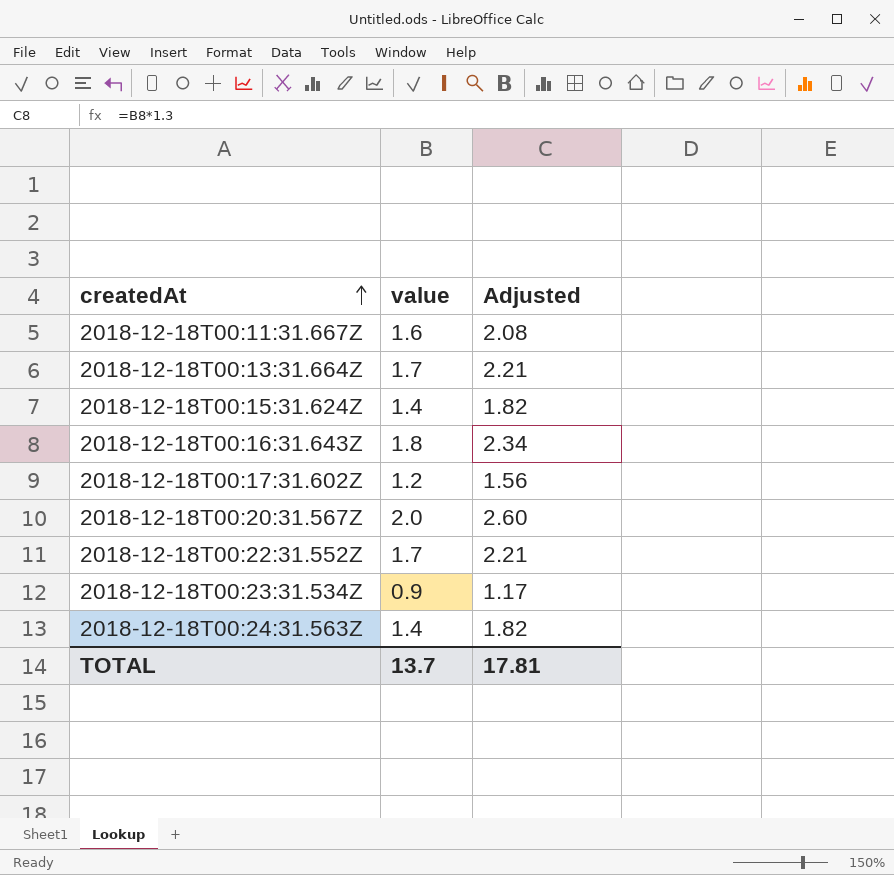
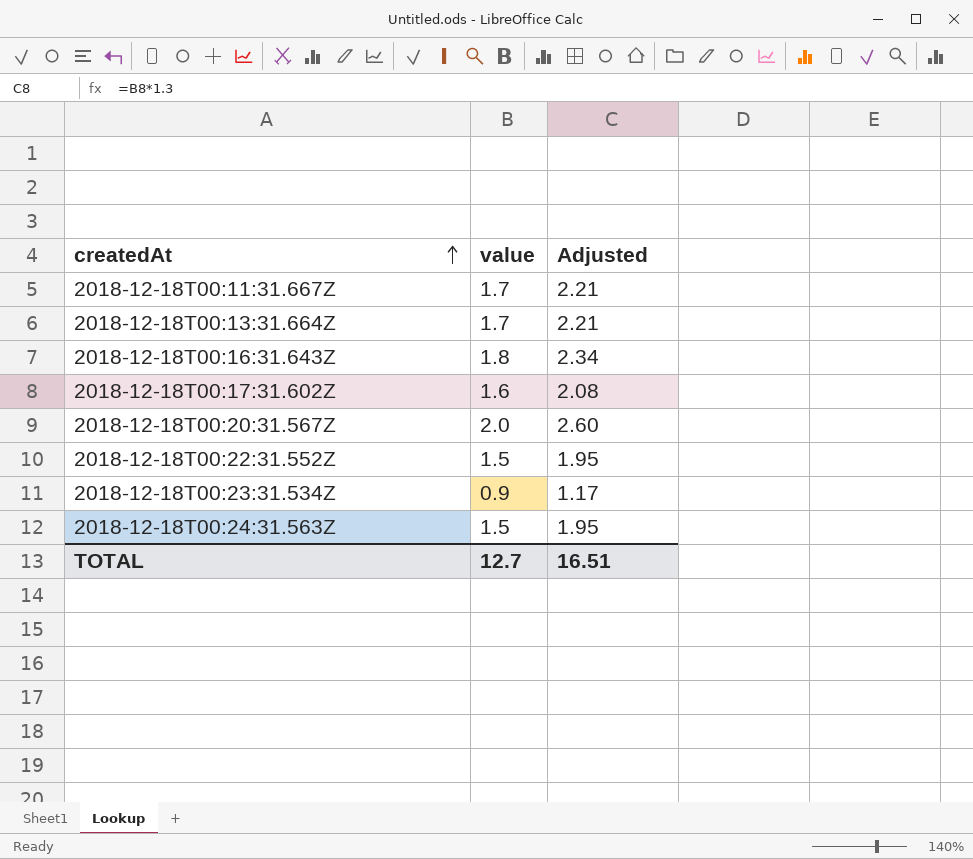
row 2018-12-18T00:15:31.624Z: 1.4 | 1.82 -> none
2018-12-18T00:11:31.667Z | value: 1.6 -> 1.7
2018-12-18T00:11:31.667Z | Adjusted: 2.08 -> 2.21
2018-12-18T00:17:31.602Z | value: 1.2 -> 1.6
2018-12-18T00:17:31.602Z | Adjusted: 1.56 -> 2.08
2018-12-18T00:22:31.552Z | value: 1.7 -> 1.5
2018-12-18T00:22:31.552Z | Adjusted: 2.21 -> 1.95
2018-12-18T00:24:31.563Z | value: 1.4 -> 1.5
2018-12-18T00:24:31.563Z | Adjusted: 1.82 -> 1.95
TOTAL | value: 13.7 -> 12.7
TOTAL | Adjusted: 17.81 -> 16.51

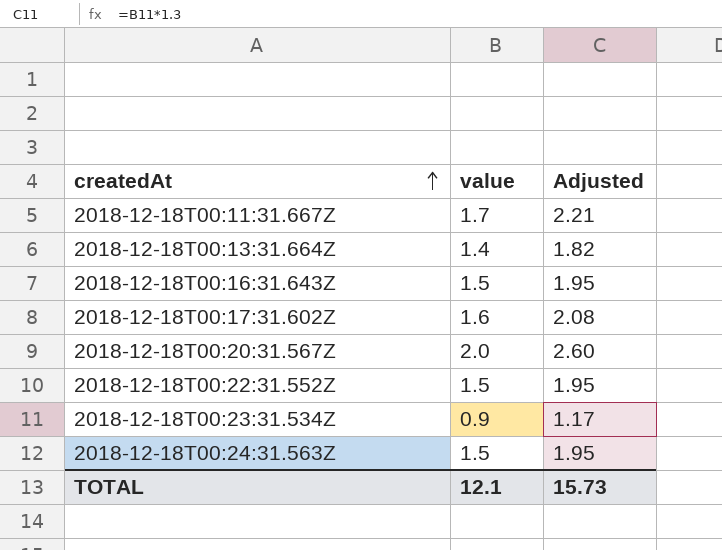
2018-12-18T00:13:31.664Z | value: 1.7 -> 1.4
2018-12-18T00:13:31.664Z | Adjusted: 2.21 -> 1.82
2018-12-18T00:16:31.643Z | value: 1.8 -> 1.5
2018-12-18T00:16:31.643Z | Adjusted: 2.34 -> 1.95
TOTAL | value: 12.7 -> 12.1
TOTAL | Adjusted: 16.51 -> 15.73

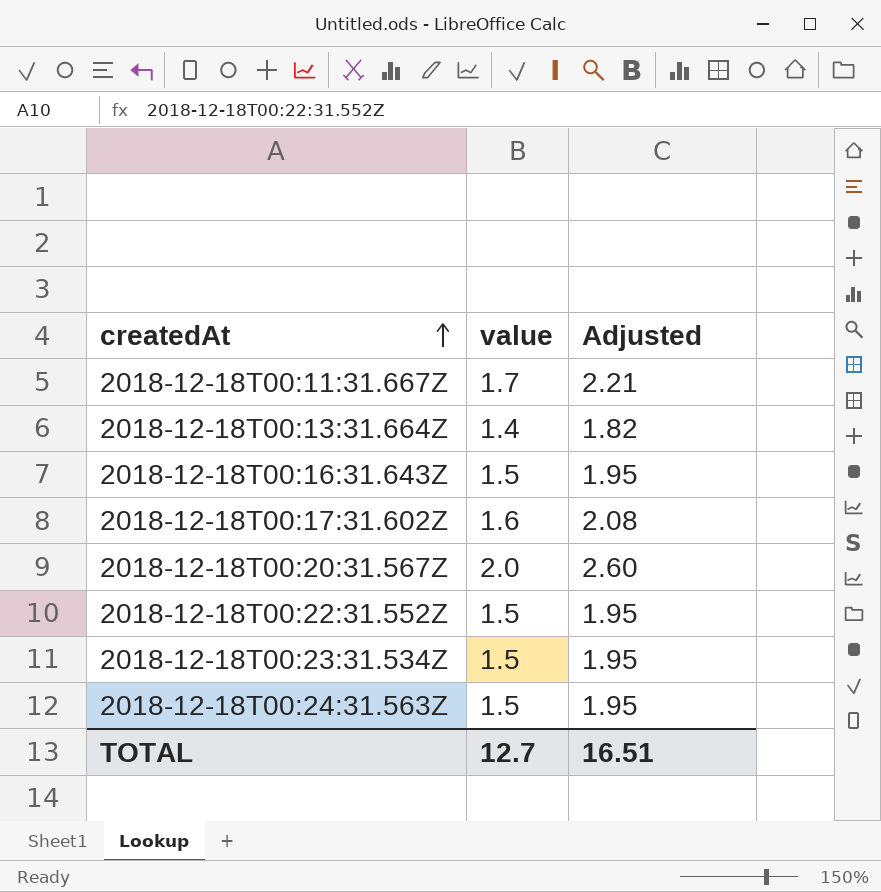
2018-12-18T00:23:31.534Z | value: 0.9 -> 1.5
2018-12-18T00:23:31.534Z | Adjusted: 1.17 -> 1.95
TOTAL | value: 12.1 -> 12.7
TOTAL | Adjusted: 15.73 -> 16.51

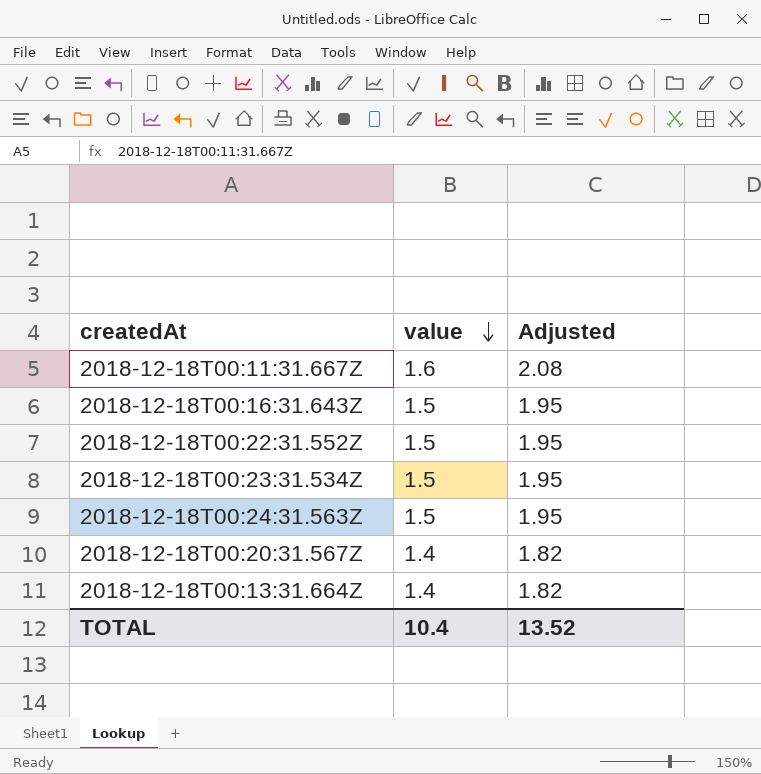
row order: createdAt ascending -> value descending
row 2018-12-18T00:17:31.602Z: 1.6 | 2.08 -> none
2018-12-18T00:11:31.667Z | value: 1.7 -> 1.6
2018-12-18T00:11:31.667Z | Adjusted: 2.21 -> 2.08
2018-12-18T00:20:31.567Z | value: 2.0 -> 1.4
2018-12-18T00:20:31.567Z | Adjusted: 2.60 -> 1.82
TOTAL | value: 12.7 -> 10.4
TOTAL | Adjusted: 16.51 -> 13.52

